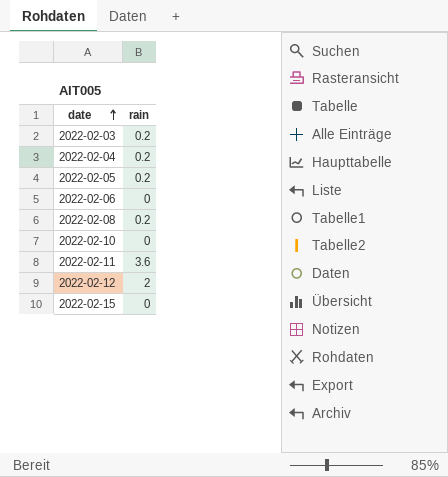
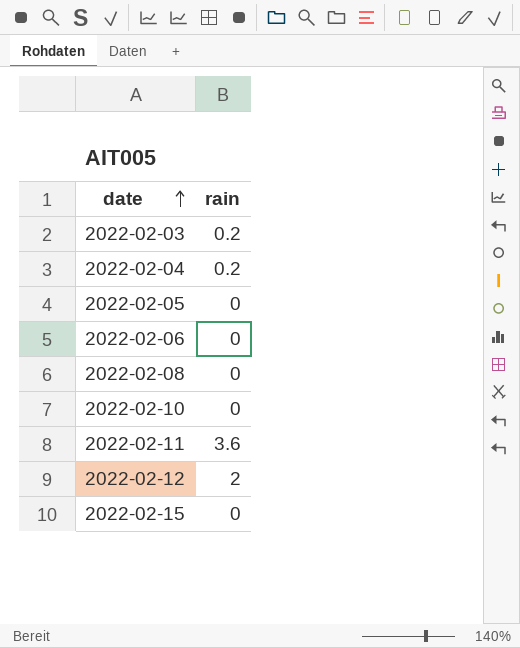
2022-02-05 | rain: 0.2 -> 0
2022-02-08 | rain: 0.2 -> 0

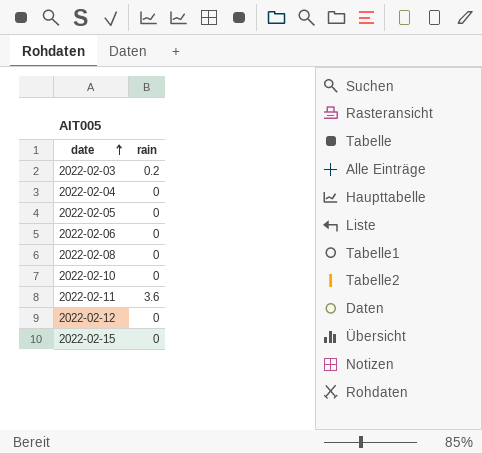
2022-02-04 | rain: 0.2 -> 0
2022-02-12 | rain: 2 -> 0

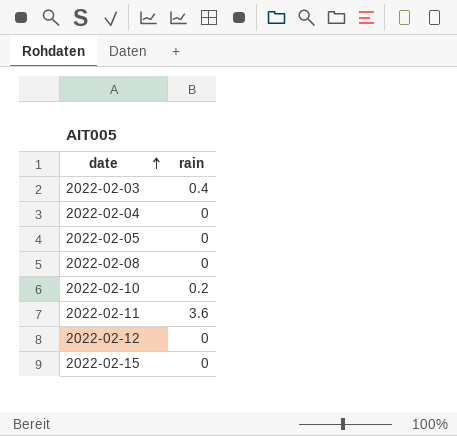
row 2022-02-06: 0 -> none
2022-02-03 | rain: 0.2 -> 0.4
2022-02-10 | rain: 0 -> 0.2

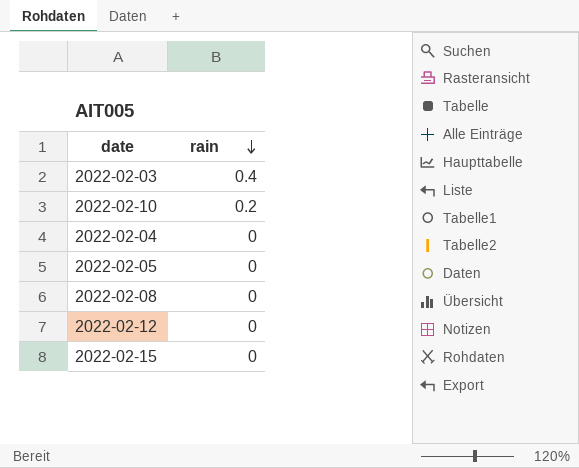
row order: date ascending -> rain descending
row 2022-02-11: 3.6 -> none

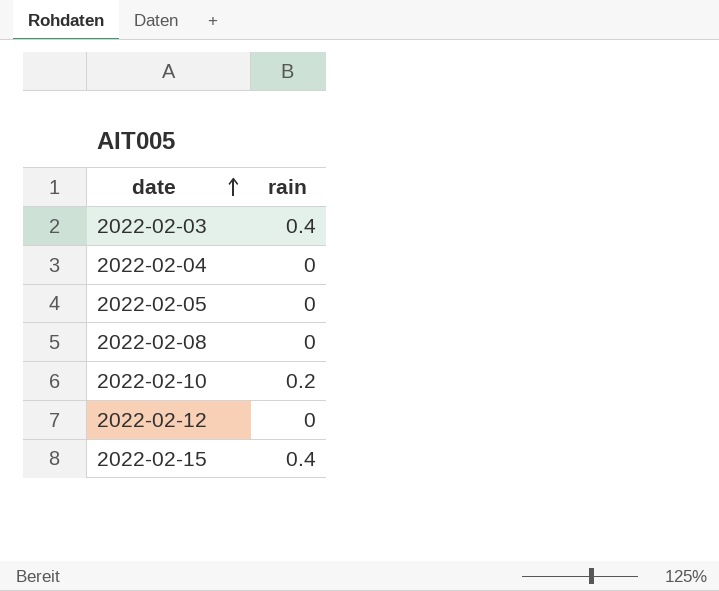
row order: rain descending -> date ascending
2022-02-15 | rain: 0 -> 0.4

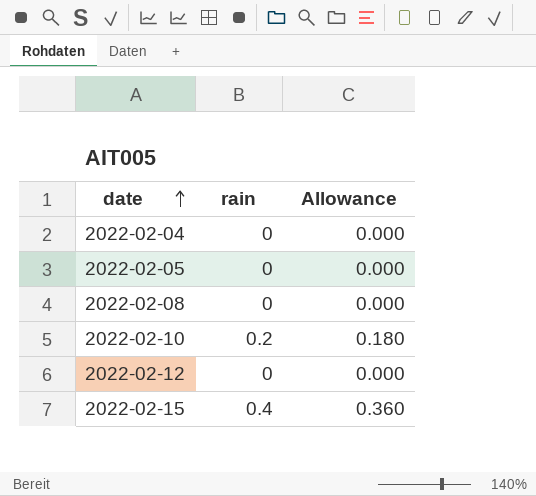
column Allowance | formula: none -> [rain] * 0.9
row 2022-02-03: 0.4 -> none

